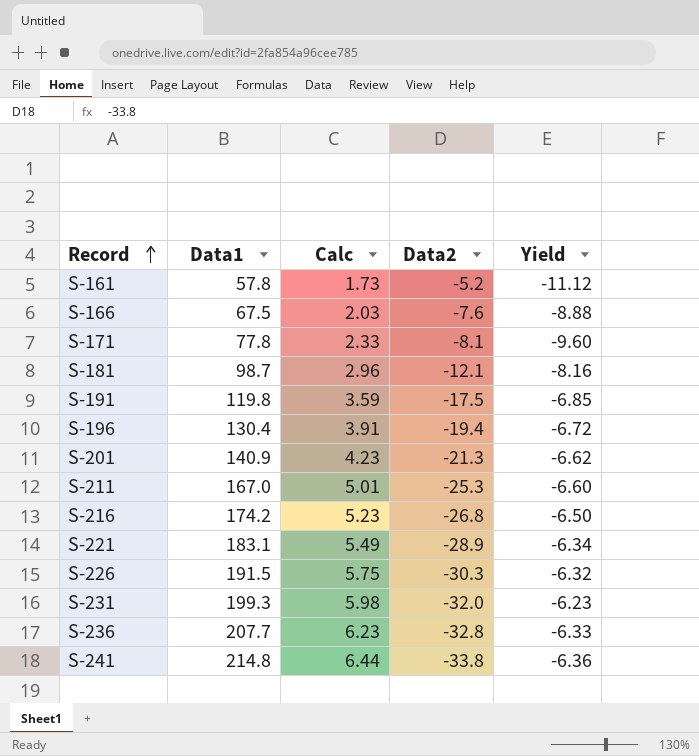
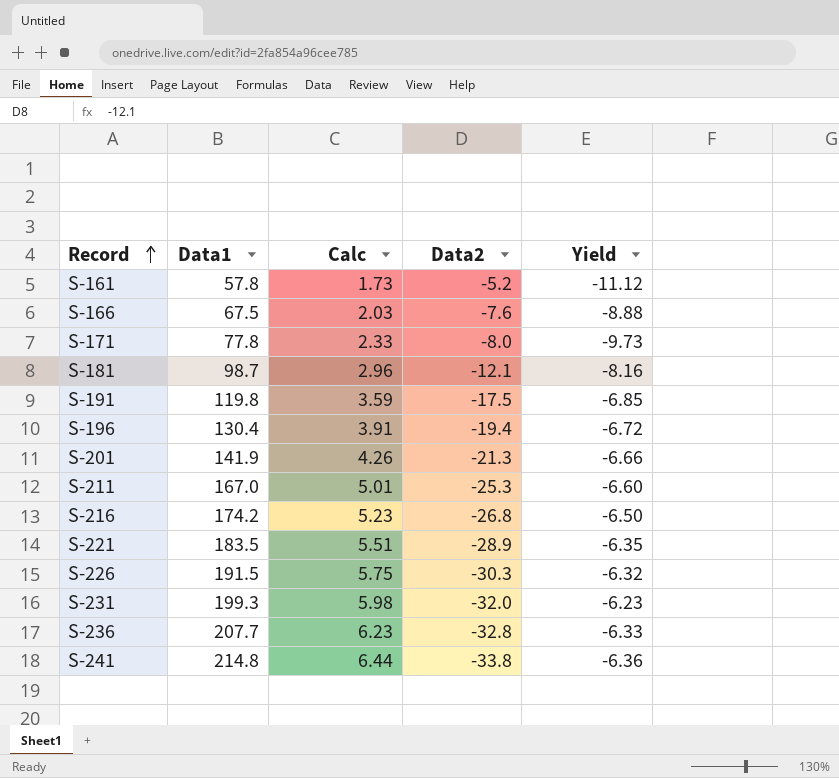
S-171 | Data2: -8.1 -> -8.0
S-171 | Yield: -9.60 -> -9.73
S-201 | Data1: 140.9 -> 141.9
S-201 | Calc: 4.23 -> 4.26
S-201 | Yield: -6.62 -> -6.66
S-221 | Data1: 183.1 -> 183.5
S-221 | Calc: 5.49 -> 5.51
S-221 | Yield: -6.34 -> -6.35

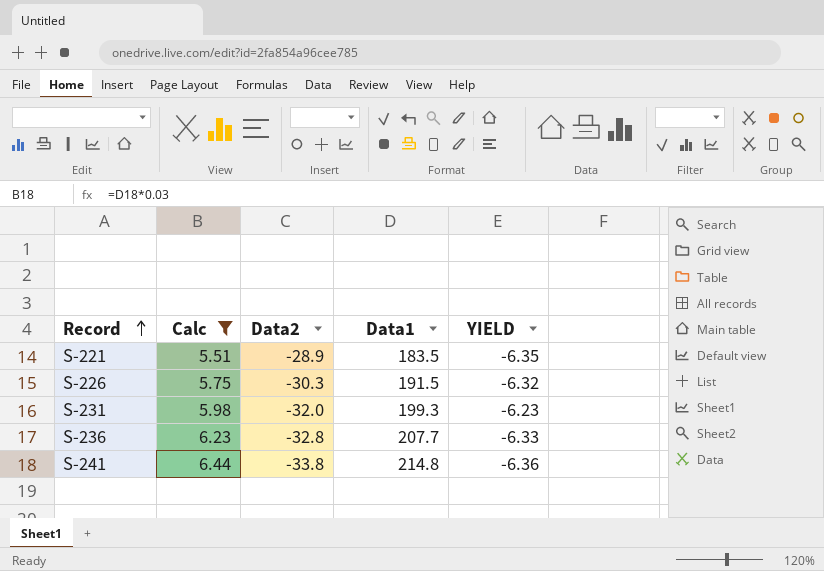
filter: none -> Calc >= 5.51
column Data1 | position: 2 -> 4
column name: Yield -> YIELD

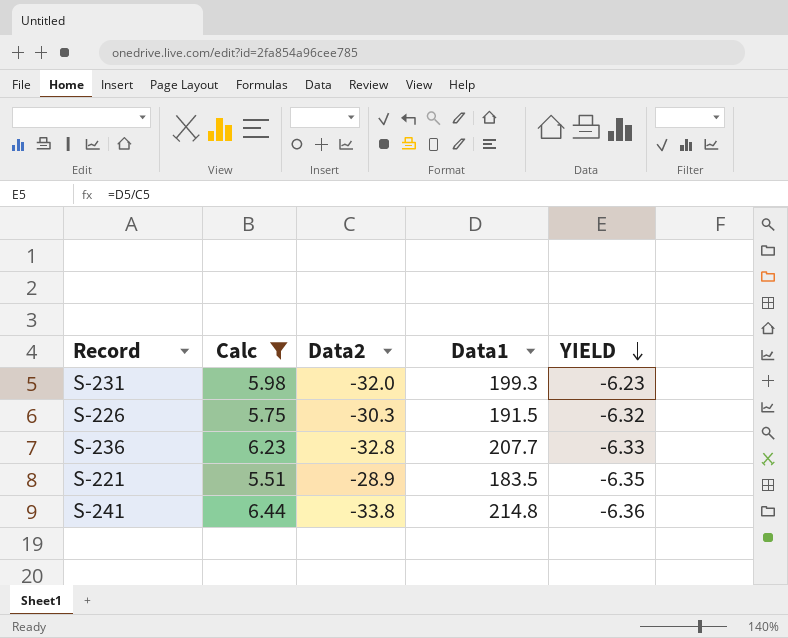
row order: Record ascending -> YIELD descending

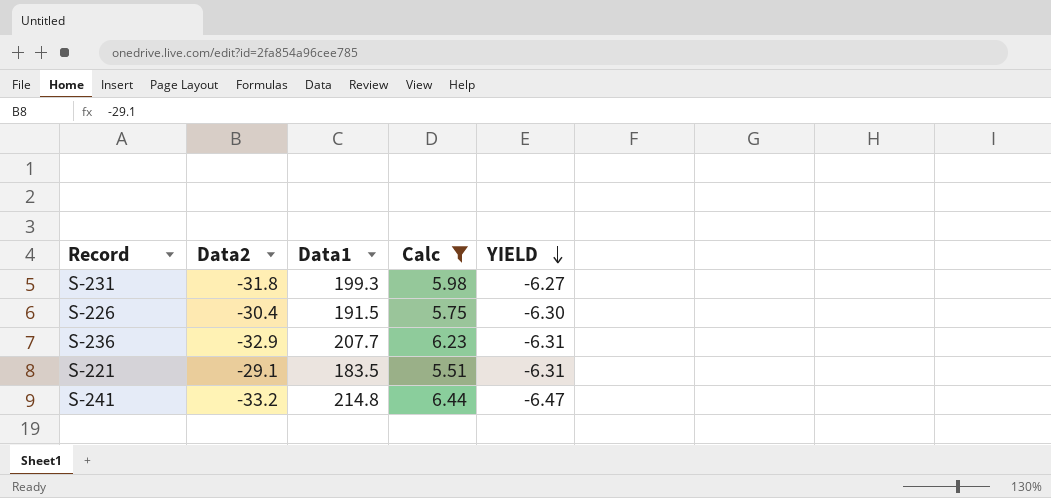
column Calc | position: 2 -> 4
S-231 | Data2: -32.0 -> -31.8
S-231 | YIELD: -6.23 -> -6.27
S-226 | Data2: -30.3 -> -30.4
S-226 | YIELD: -6.32 -> -6.30
S-236 | Data2: -32.8 -> -32.9
S-236 | YIELD: -6.33 -> -6.31
S-221 | Data2: -28.9 -> -29.1
S-221 | YIELD: -6.35 -> -6.31
S-241 | Data2: -33.8 -> -33.2
S-241 | YIELD: -6.36 -> -6.47

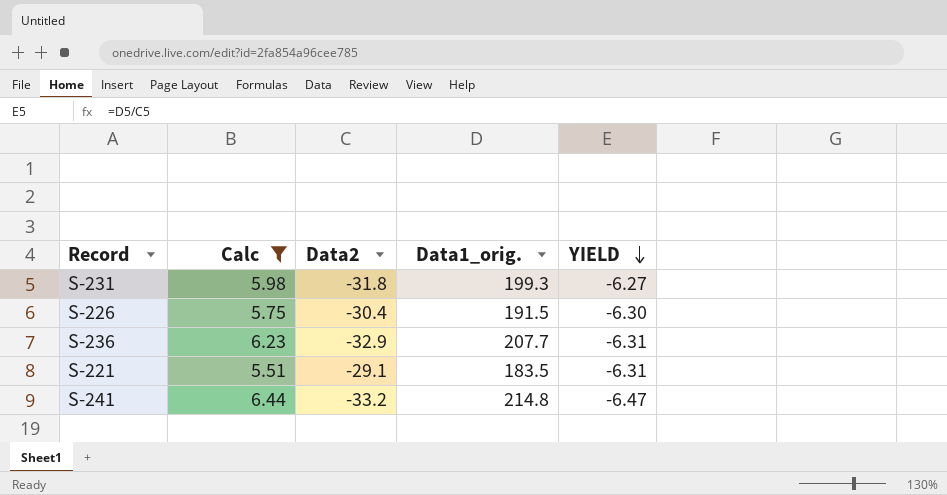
column Calc | position: 4 -> 2
column name: Data1 -> Data1_orig.

